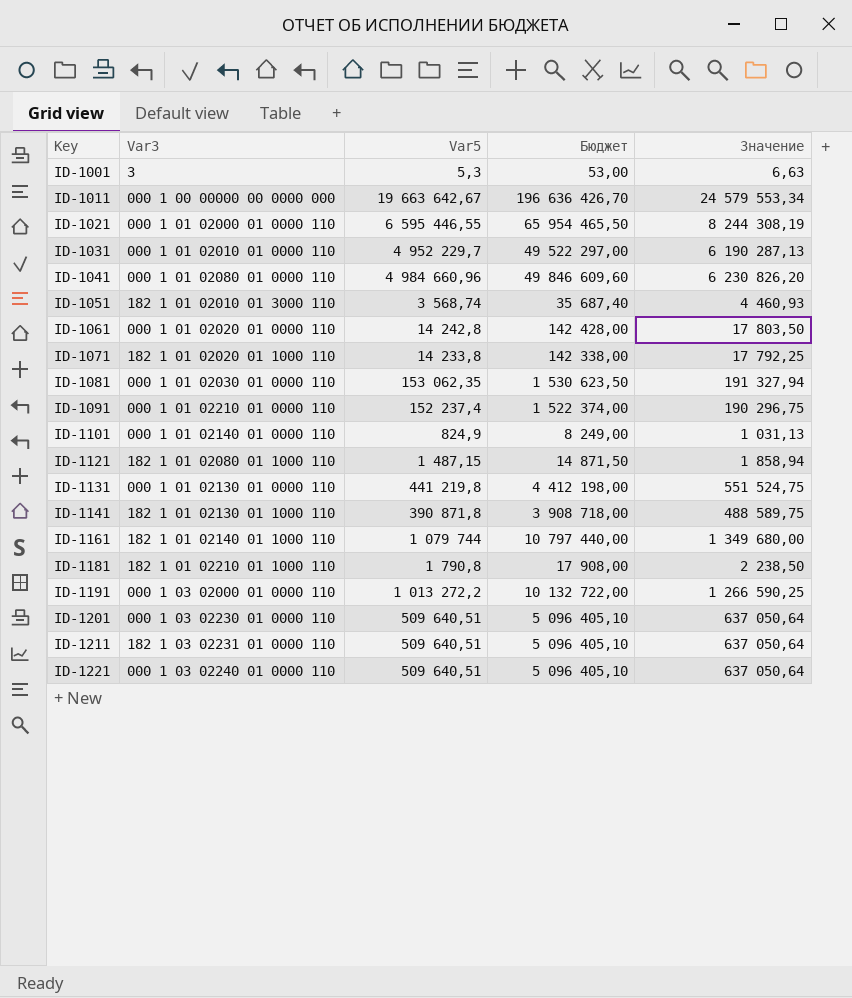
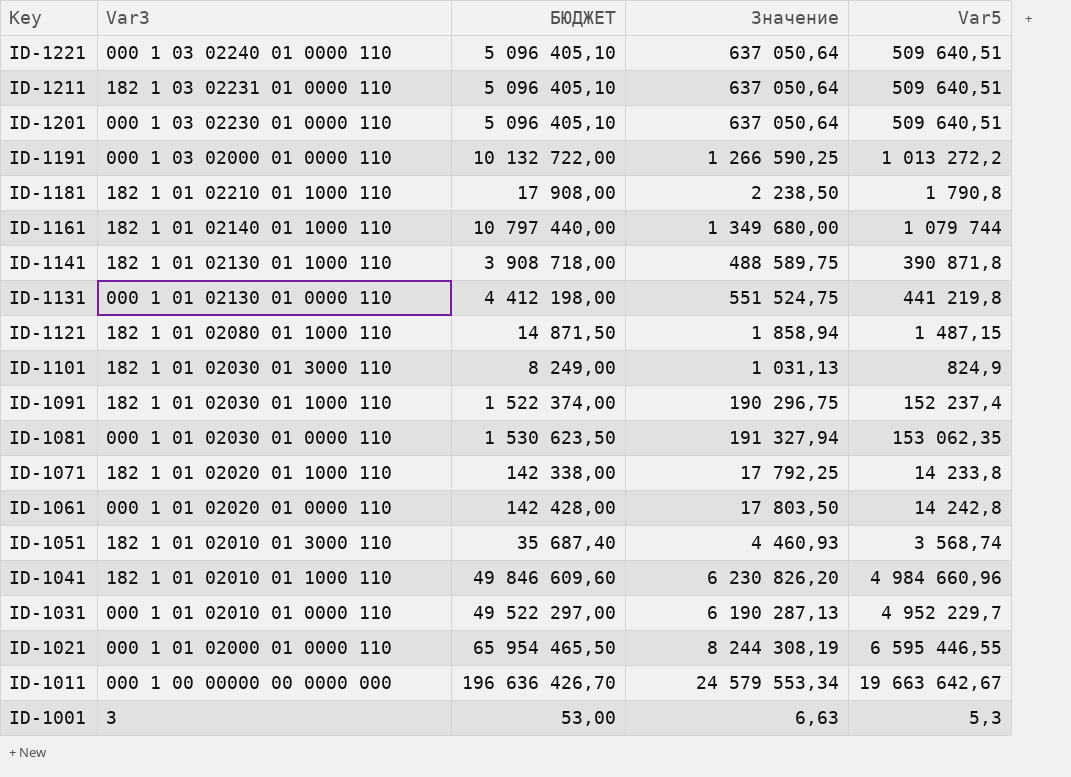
row order: Key ascending -> Key descending
column name: Бюджет -> БЮДЖЕТ
column Var5 | position: 3 -> 5
ID-1101 | Var3: 000 1 01 02140 01 0000 110 -> 182 1 01 02030 01 3000 110
ID-1091 | Var3: 000 1 01 02210 01 0000 110 -> 182 1 01 02030 01 1000 110
ID-1041 | Var3: 000 1 01 02080 01 0000 110 -> 182 1 01 02010 01 1000 110

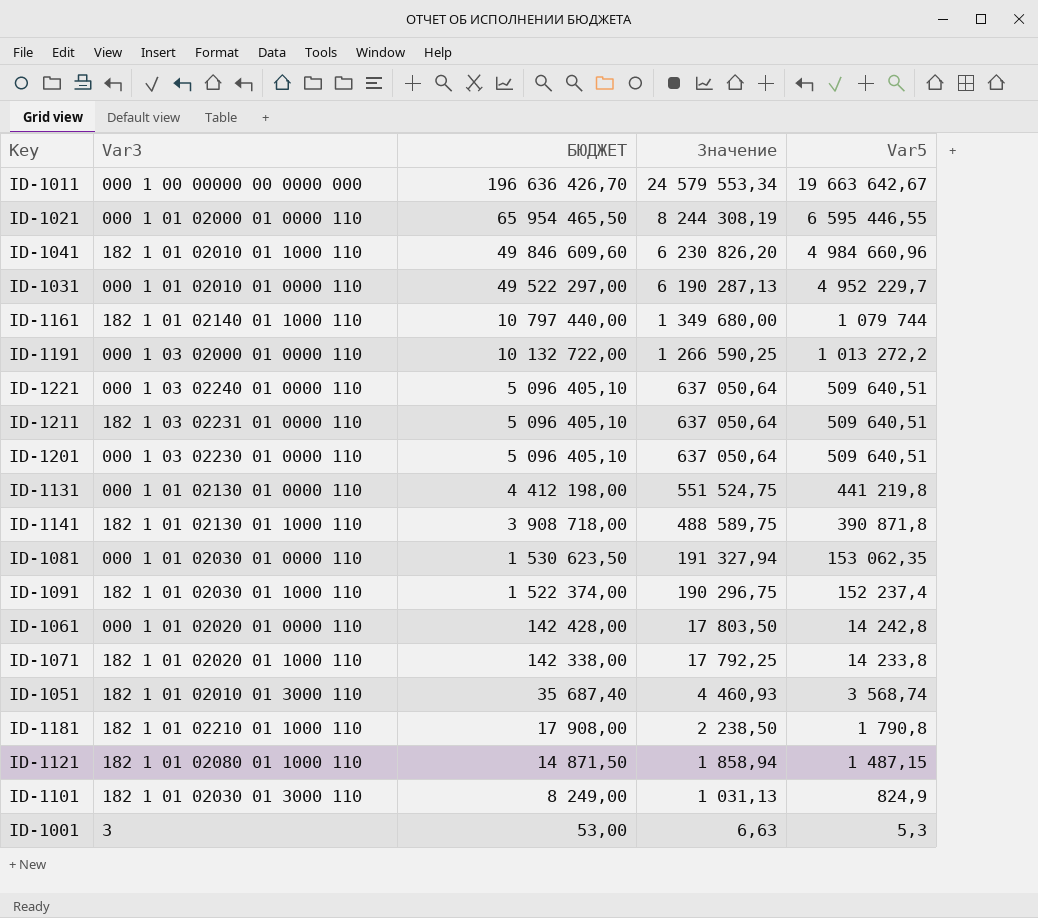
row order: Key descending -> БЮДЖЕТ descending

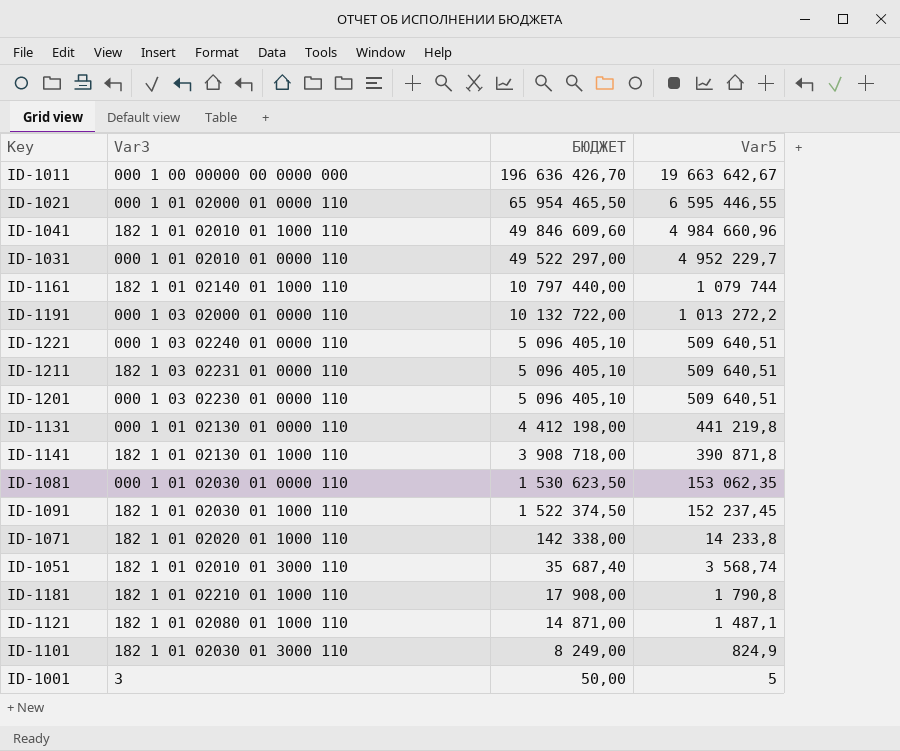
column Значение | formula: [Var5] * 1,25 -> none
row ID-1061: 000 1 01 02020 01 0000 110 | 142 428,00 | 17 803,50 | 14 242,8 -> none
ID-1091 | БЮДЖЕТ: 1 522 374,00 -> 1 522 374,50
ID-1091 | Var5: 152 237,4 -> 152 237,45
ID-1121 | БЮДЖЕТ: 14 871,50 -> 14 871,00
ID-1121 | Var5: 1 487,15 -> 1 487,1
ID-1001 | БЮДЖЕТ: 53,00 -> 50,00
ID-1001 | Var5: 5,3 -> 5

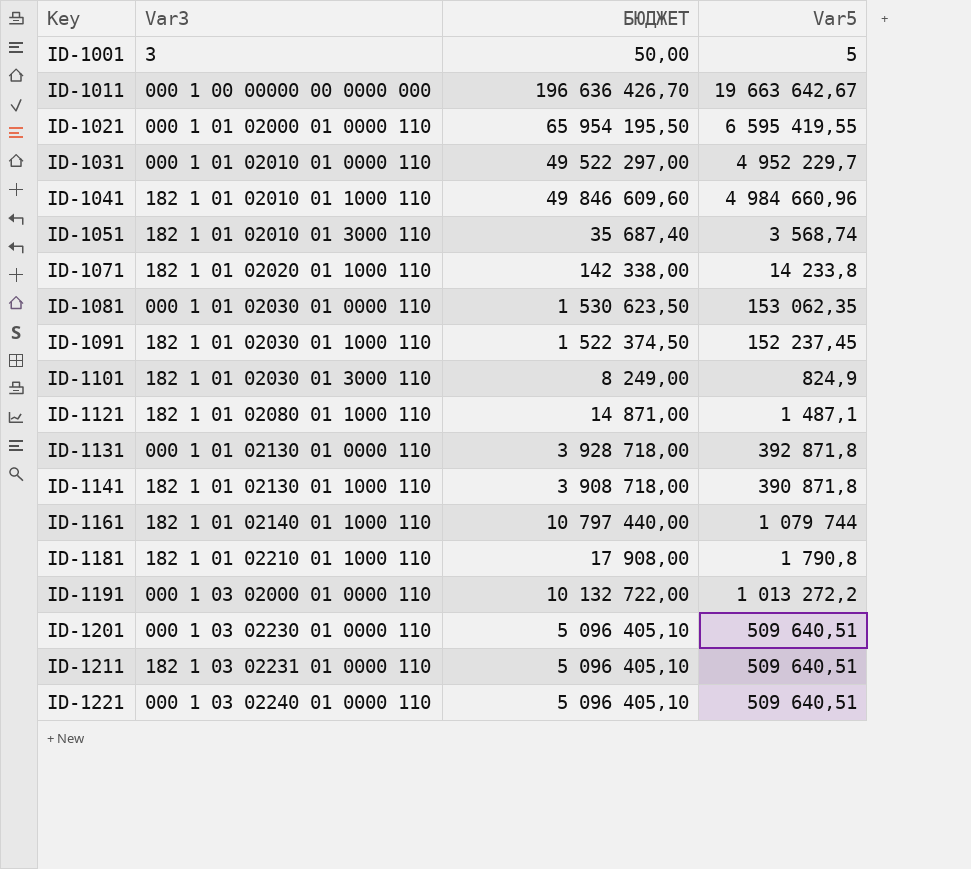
row order: БЮДЖЕТ descending -> Key ascending
ID-1021 | БЮДЖЕТ: 65 954 465,50 -> 65 954 195,50
ID-1021 | Var5: 6 595 446,55 -> 6 595 419,55
ID-1131 | БЮДЖЕТ: 4 412 198,00 -> 3 928 718,00
ID-1131 | Var5: 441 219,8 -> 392 871,8

